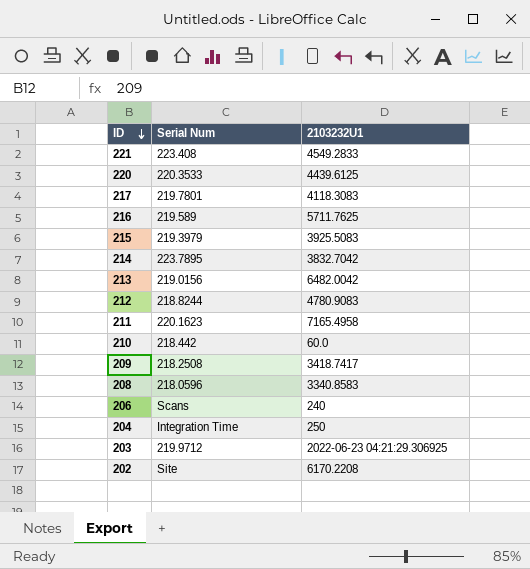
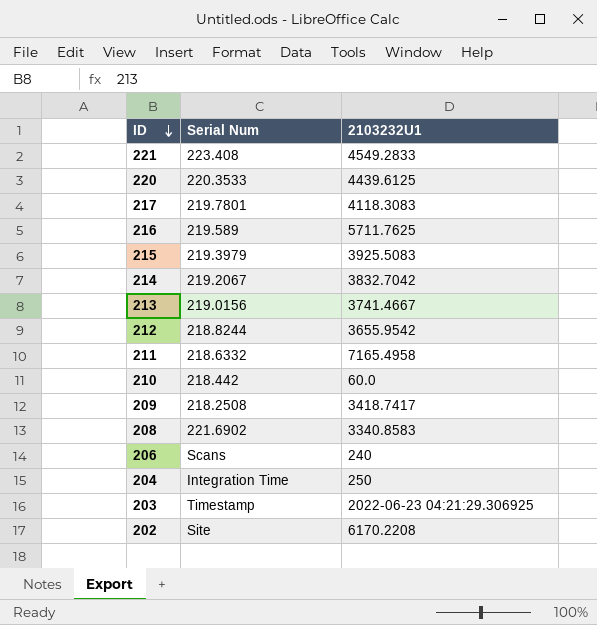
214 | Serial Num: 223.7895 -> 219.2067
213 | 2103232U1: 6482.0042 -> 3741.4667
212 | 2103232U1: 4780.9083 -> 3655.9542
211 | Serial Num: 220.1623 -> 218.6332
208 | Serial Num: 218.0596 -> 221.6902
203 | Serial Num: 219.9712 -> Timestamp

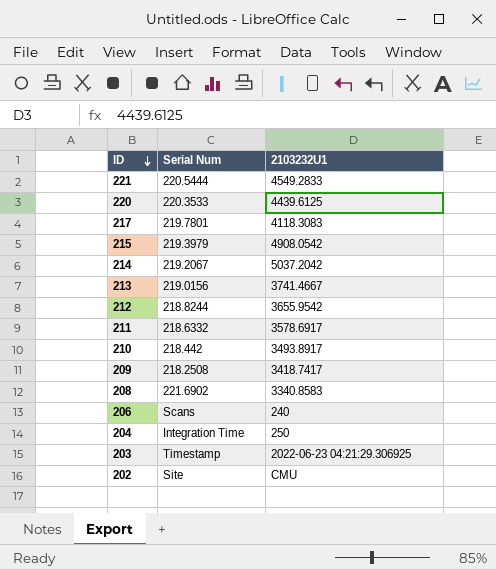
row 216: 219.589 | 5711.7625 -> none
221 | Serial Num: 223.408 -> 220.5444
215 | 2103232U1: 3925.5083 -> 4908.0542
214 | 2103232U1: 3832.7042 -> 5037.2042
211 | 2103232U1: 7165.4958 -> 3578.6917
210 | 2103232U1: 60.0 -> 3493.8917
202 | 2103232U1: 6170.2208 -> CMU

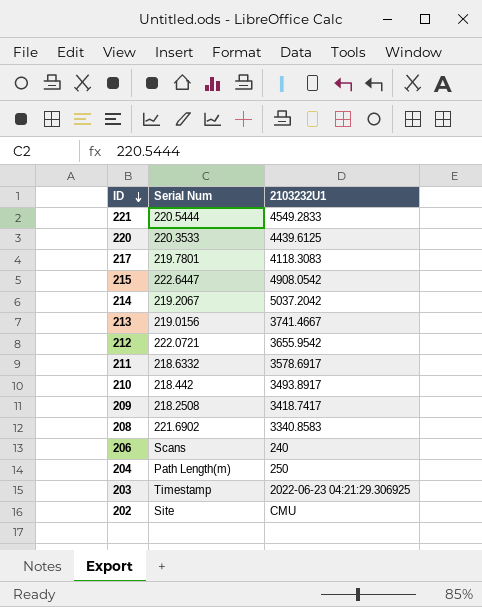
215 | Serial Num: 219.3979 -> 222.6447
212 | Serial Num: 218.8244 -> 222.0721
204 | Serial Num: Integration Time -> Path Length(m)

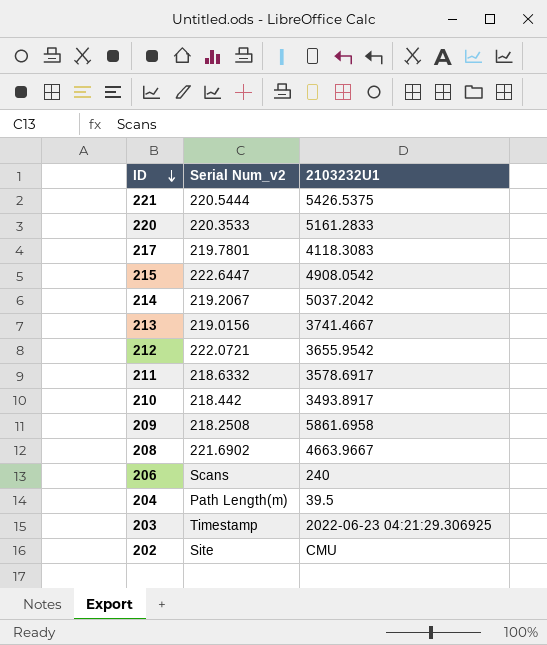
column name: Serial Num -> Serial Num_v2
221 | 2103232U1: 4549.2833 -> 5426.5375
220 | 2103232U1: 4439.6125 -> 5161.2833
209 | 2103232U1: 3418.7417 -> 5861.6958
208 | 2103232U1: 3340.8583 -> 4663.9667
204 | 2103232U1: 250 -> 39.5

